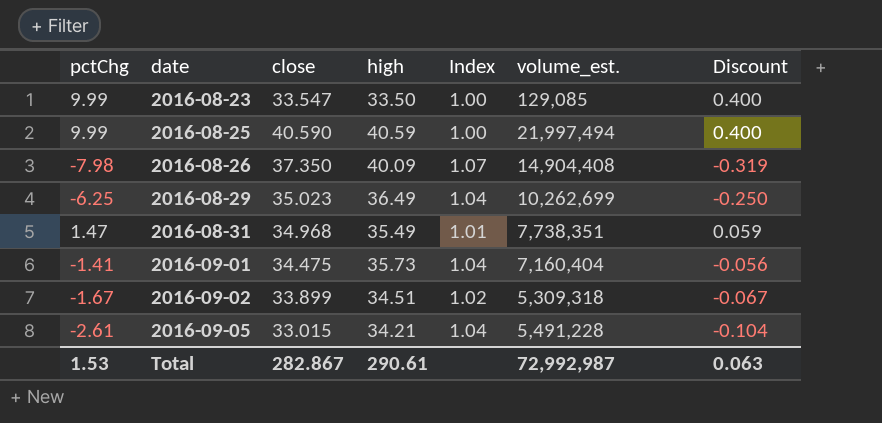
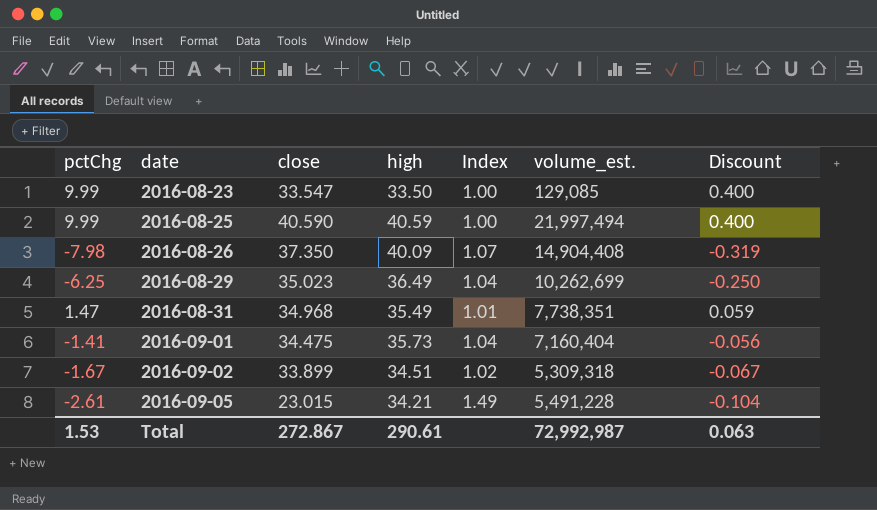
2016-09-05 | close: 33.015 -> 23.015
2016-09-05 | Index: 1.04 -> 1.49
Total | close: 282.867 -> 272.867

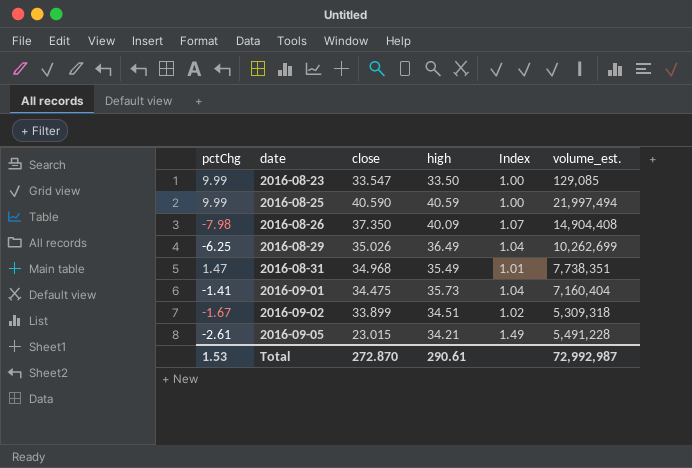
column Discount | formula: [pctChg] * 0.04 -> none
2016-08-29 | close: 35.023 -> 35.026
Total | close: 272.867 -> 272.870

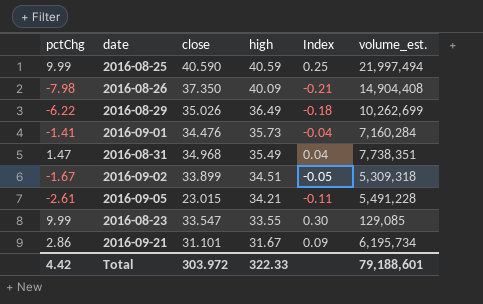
row order: date ascending -> high descending
column Index | formula: [high] / [close] -> [pctChg] / [close]
2016-08-29 | pctChg: -6.25 -> -6.22
2016-09-01 | close: 34.475 -> 34.476
2016-09-01 | volume_est.: 7,160,404 -> 7,160,284
2016-08-23 | high: 33.50 -> 33.55
row 2016-09-21: none -> 2.86 | 31.101 | 31.67 | 0.09 | 6,195,734
Total | pctChg: 1.53 -> 4.42
Total | close: 272.870 -> 303.972
Total | high: 290.61 -> 322.33
Total | volume_est.: 72,992,987 -> 79,188,601

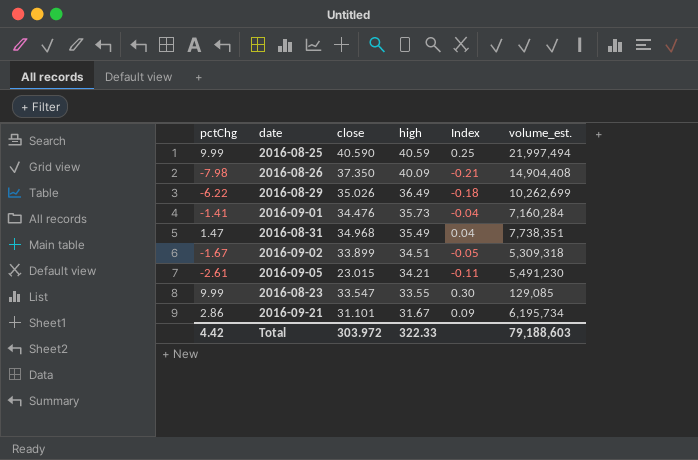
2016-09-05 | volume_est.: 5,491,228 -> 5,491,230
Total | volume_est.: 79,188,601 -> 79,188,603

